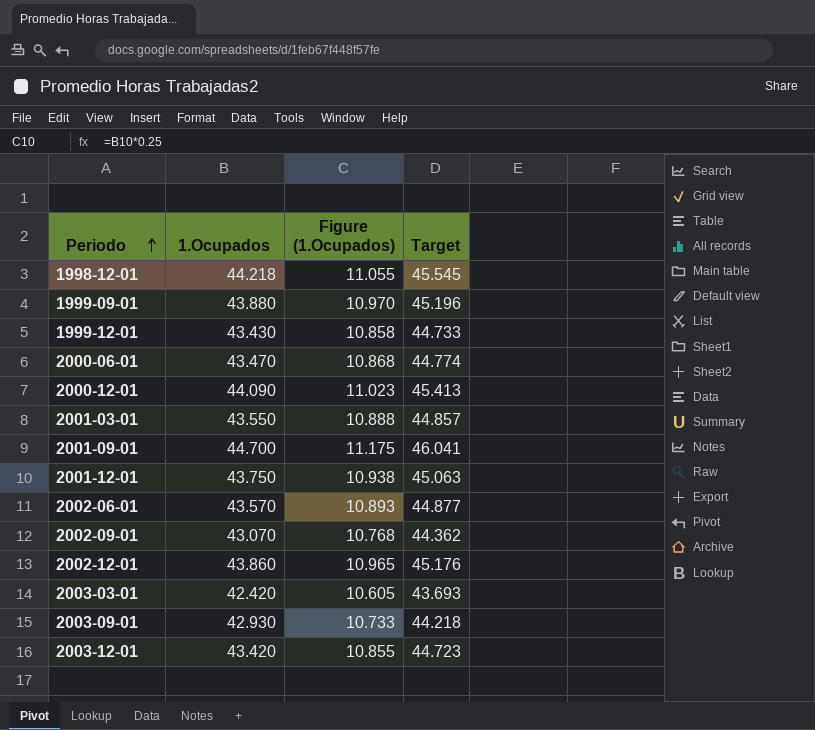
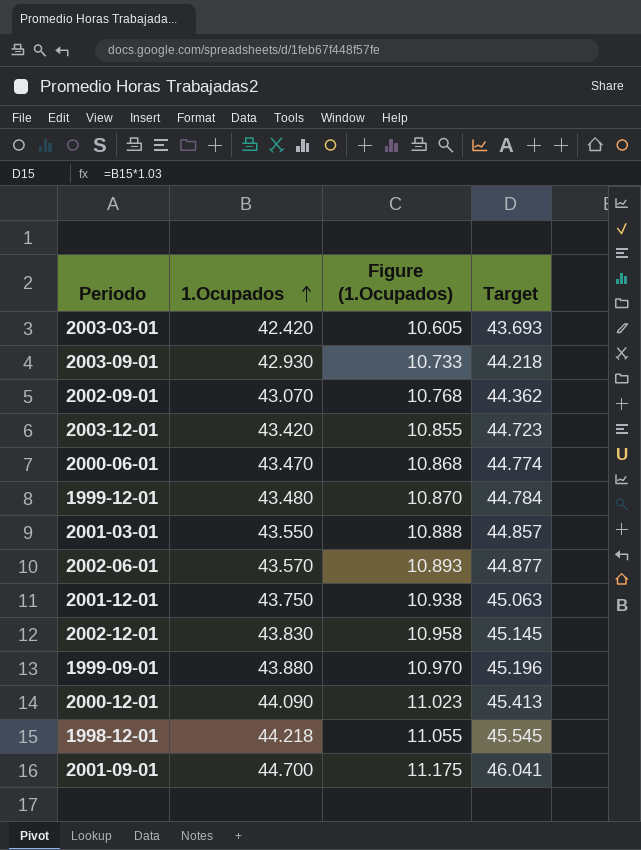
row order: Periodo ascending -> 1.Ocupados ascending
1999-12-01 | 1.Ocupados: 43.430 -> 43.480
1999-12-01 | Figure (1.Ocupados): 10.858 -> 10.870
1999-12-01 | Target: 44.733 -> 44.784
2002-12-01 | 1.Ocupados: 43.860 -> 43.830
2002-12-01 | Figure (1.Ocupados): 10.965 -> 10.958
2002-12-01 | Target: 45.176 -> 45.145

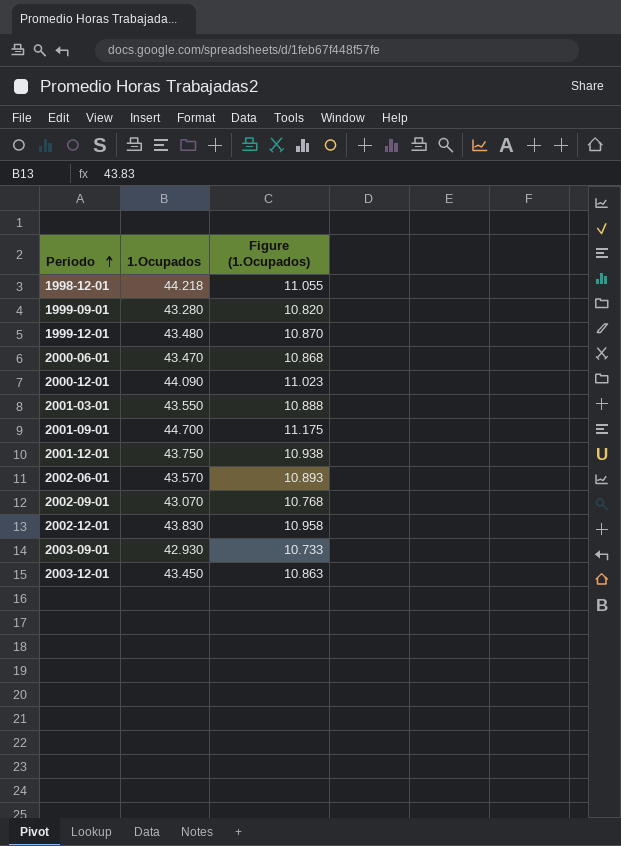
row order: 1.Ocupados ascending -> Periodo ascending
column Target | formula: [1.Ocupados] * 1.03 -> none
row 2003-03-01: 42.420 | 10.605 | 43.693 -> none
1999-09-01 | 1.Ocupados: 43.880 -> 43.280
1999-09-01 | Figure (1.Ocupados): 10.970 -> 10.820
2003-12-01 | 1.Ocupados: 43.420 -> 43.450
2003-12-01 | Figure (1.Ocupados): 10.855 -> 10.863

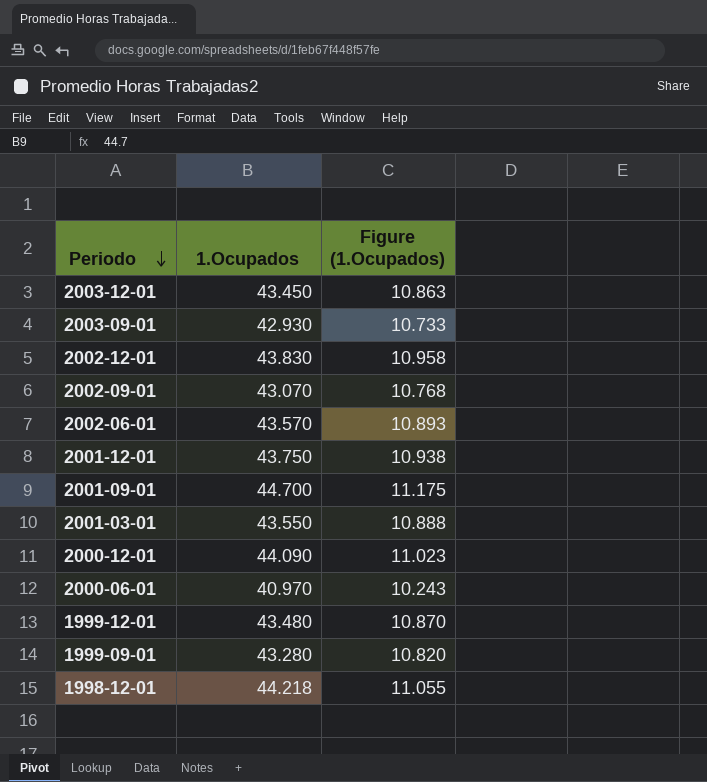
row order: Periodo ascending -> Periodo descending
2000-06-01 | 1.Ocupados: 43.470 -> 40.970
2000-06-01 | Figure (1.Ocupados): 10.868 -> 10.243

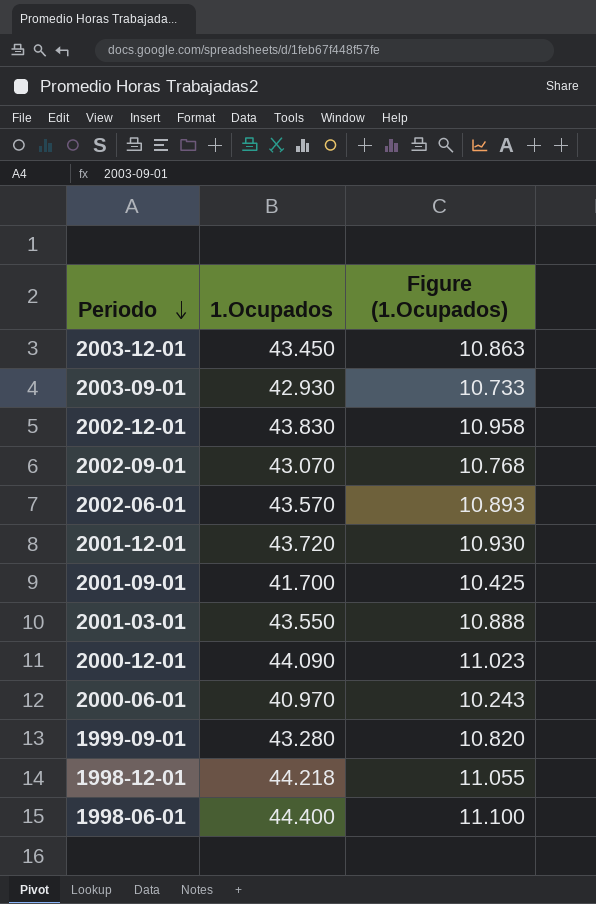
row 1999-12-01: 43.480 | 10.870 -> none
2001-12-01 | 1.Ocupados: 43.750 -> 43.720
2001-12-01 | Figure (1.Ocupados): 10.938 -> 10.930
2001-09-01 | 1.Ocupados: 44.700 -> 41.700
2001-09-01 | Figure (1.Ocupados): 11.175 -> 10.425
row 1998-06-01: none -> 44.400 | 11.100

